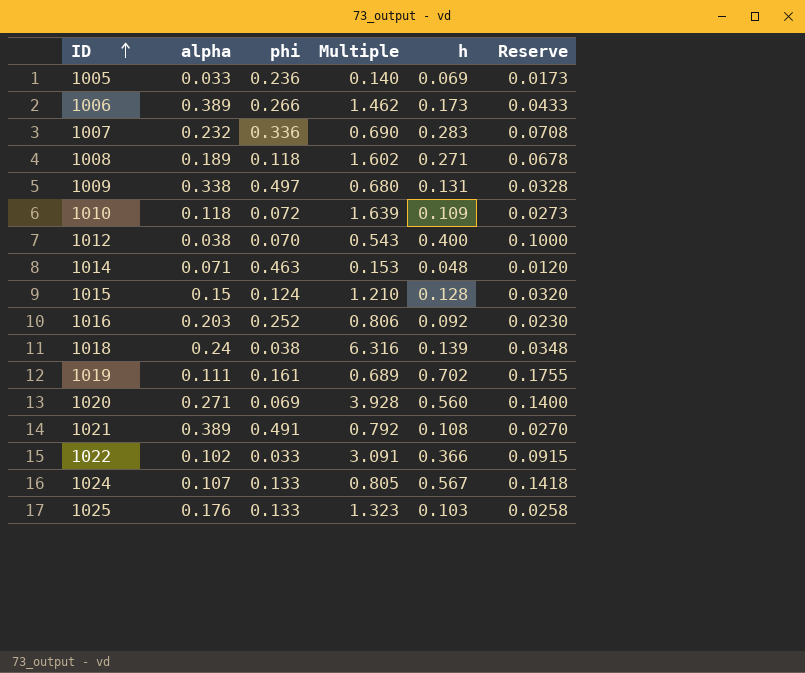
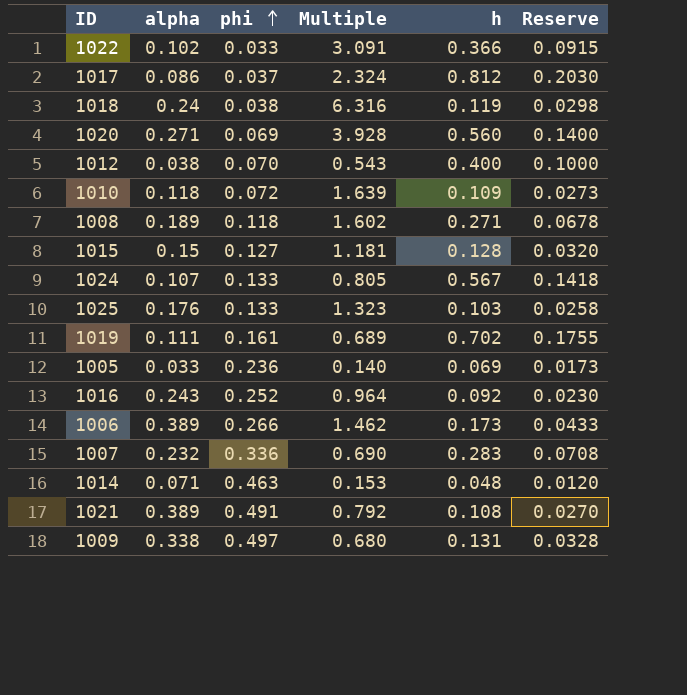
row order: ID ascending -> phi ascending
row 1017: none -> 0.086 | 0.037 | 2.324 | 0.812 | 0.2030
1018 | h: 0.139 -> 0.119
1018 | Reserve: 0.0348 -> 0.0298
1015 | phi: 0.124 -> 0.127
1015 | Multiple: 1.210 -> 1.181
1016 | alpha: 0.203 -> 0.243
1016 | Multiple: 0.806 -> 0.964

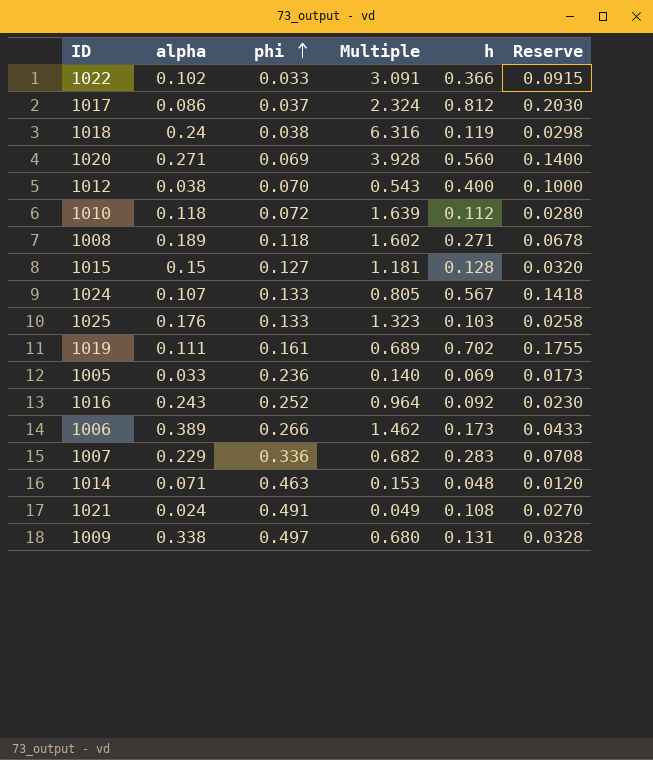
1010 | h: 0.109 -> 0.112
1010 | Reserve: 0.0273 -> 0.0280
1007 | alpha: 0.232 -> 0.229
1007 | Multiple: 0.690 -> 0.682
1021 | alpha: 0.389 -> 0.024
1021 | Multiple: 0.792 -> 0.049

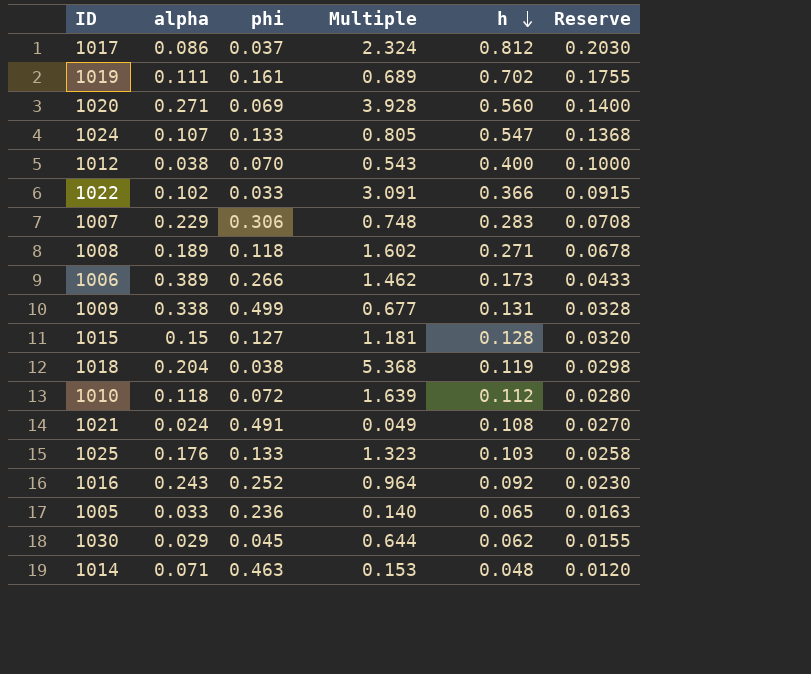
row order: phi ascending -> h descending
1024 | h: 0.567 -> 0.547
1024 | Reserve: 0.1418 -> 0.1368
1007 | phi: 0.336 -> 0.306
1007 | Multiple: 0.682 -> 0.748
1009 | phi: 0.497 -> 0.499
1009 | Multiple: 0.680 -> 0.677
1018 | alpha: 0.24 -> 0.204
1018 | Multiple: 6.316 -> 5.368
1005 | h: 0.069 -> 0.065
1005 | Reserve: 0.0173 -> 0.0163
row 1030: none -> 0.029 | 0.045 | 0.644 | 0.062 | 0.0155

